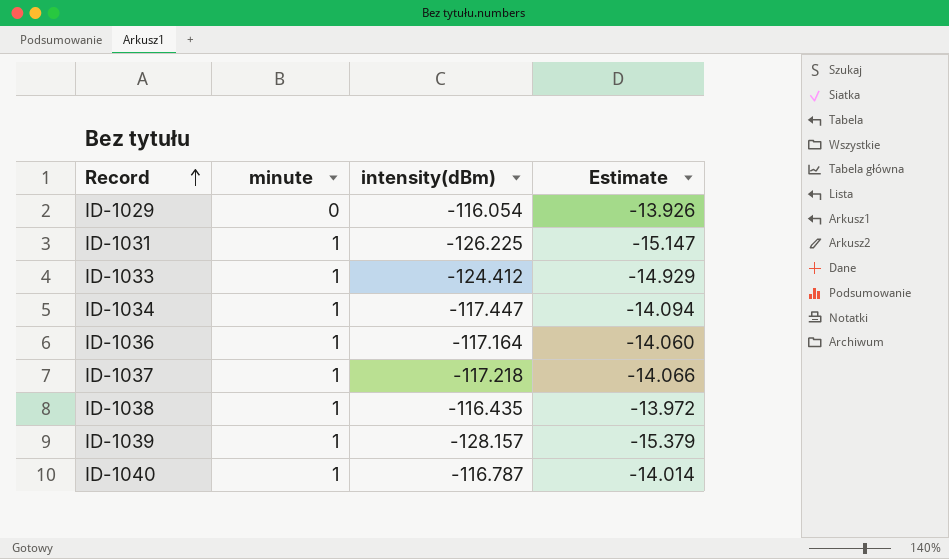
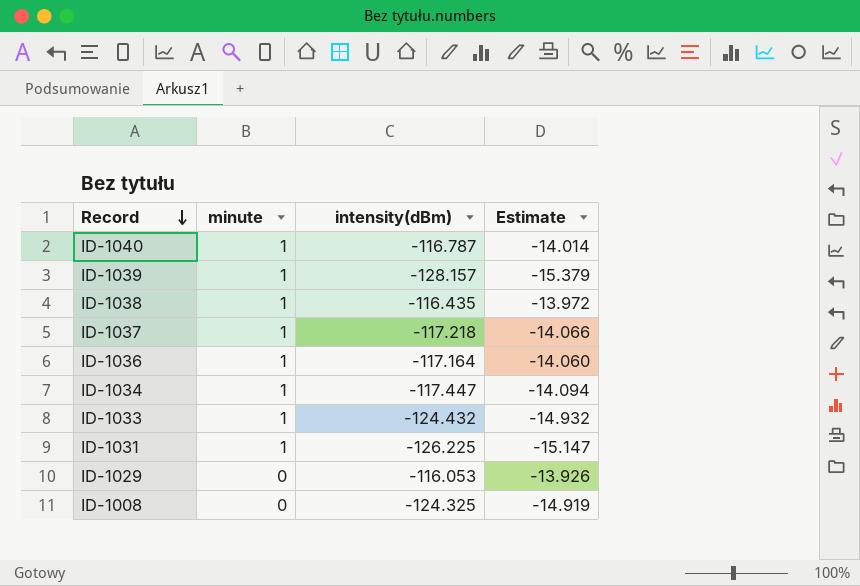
row order: Record ascending -> Record descending
ID-1033 | intensity(dBm): -124.412 -> -124.432
ID-1033 | Estimate: -14.929 -> -14.932
ID-1029 | intensity(dBm): -116.054 -> -116.053
row ID-1008: none -> 0 | -124.325 | -14.919

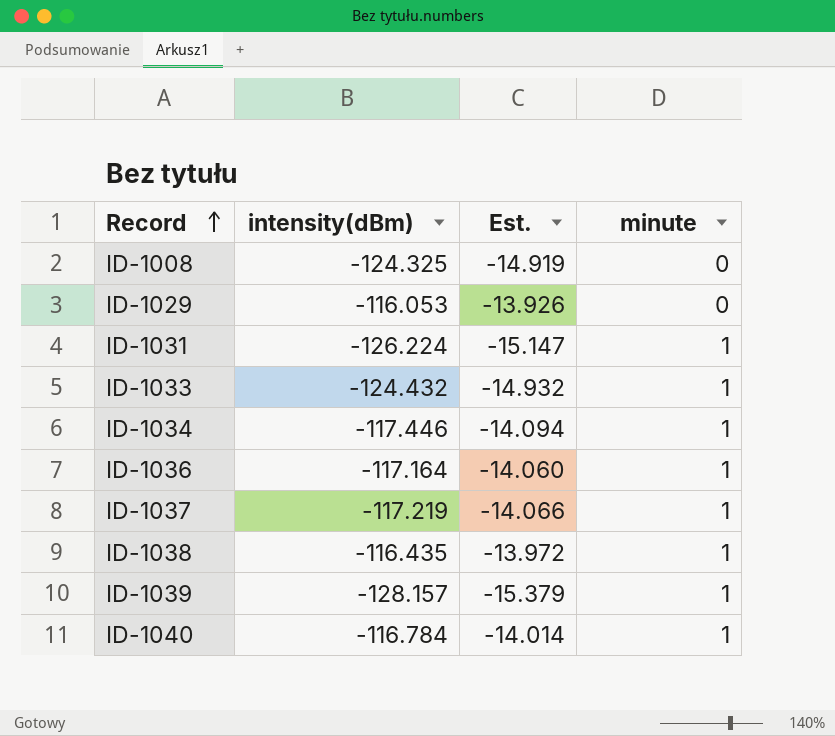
row order: Record descending -> Record ascending
column name: Estimate -> Est.
column minute | position: 2 -> 4
ID-1031 | intensity(dBm): -126.225 -> -126.224
ID-1034 | intensity(dBm): -117.447 -> -117.446
ID-1037 | intensity(dBm): -117.218 -> -117.219
ID-1040 | intensity(dBm): -116.787 -> -116.784

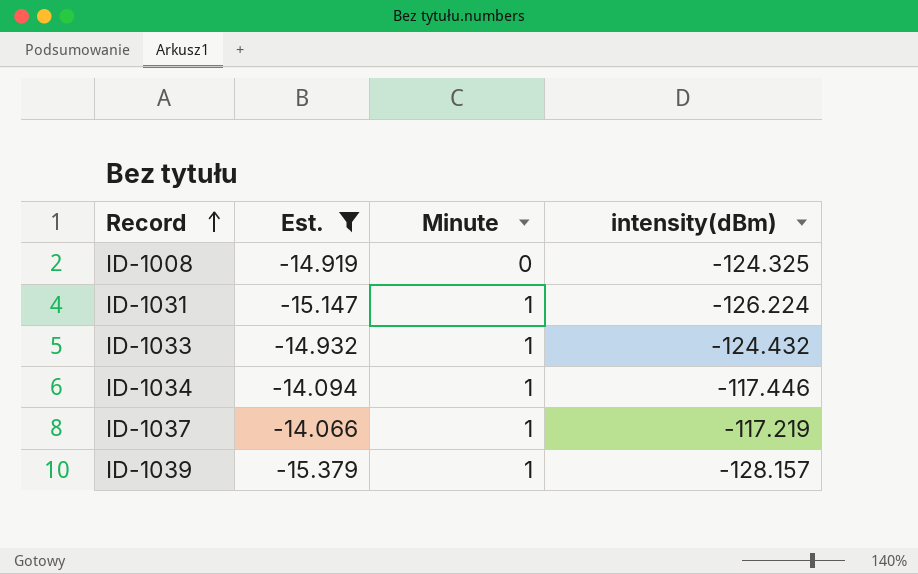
filter: none -> Est. <= -14.066
column name: minute -> Minute
column intensity(dBm) | position: 2 -> 4

